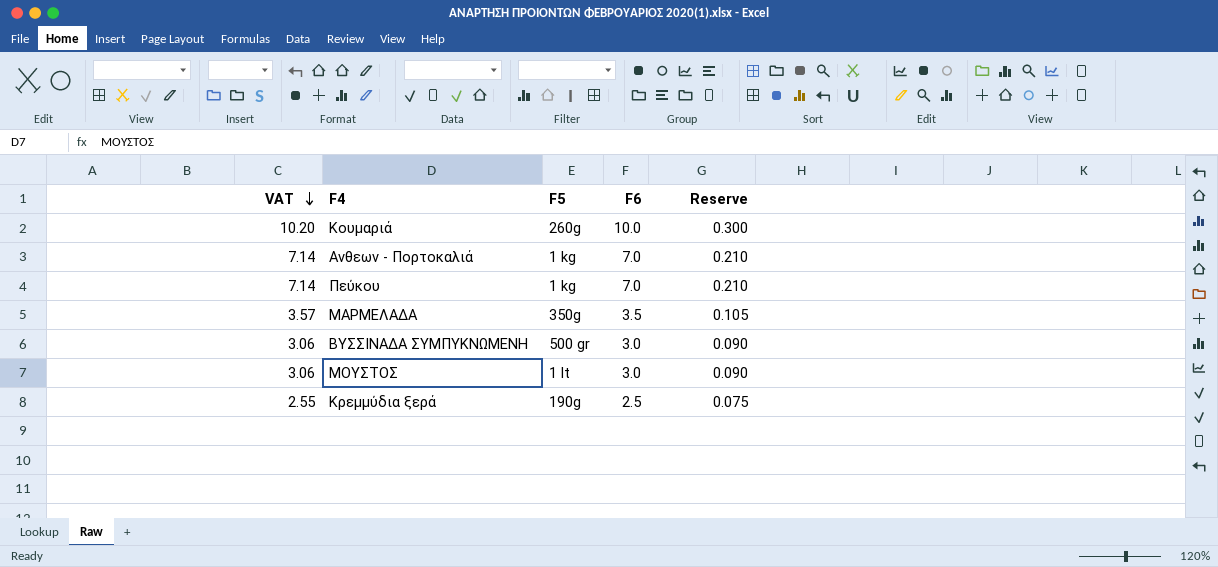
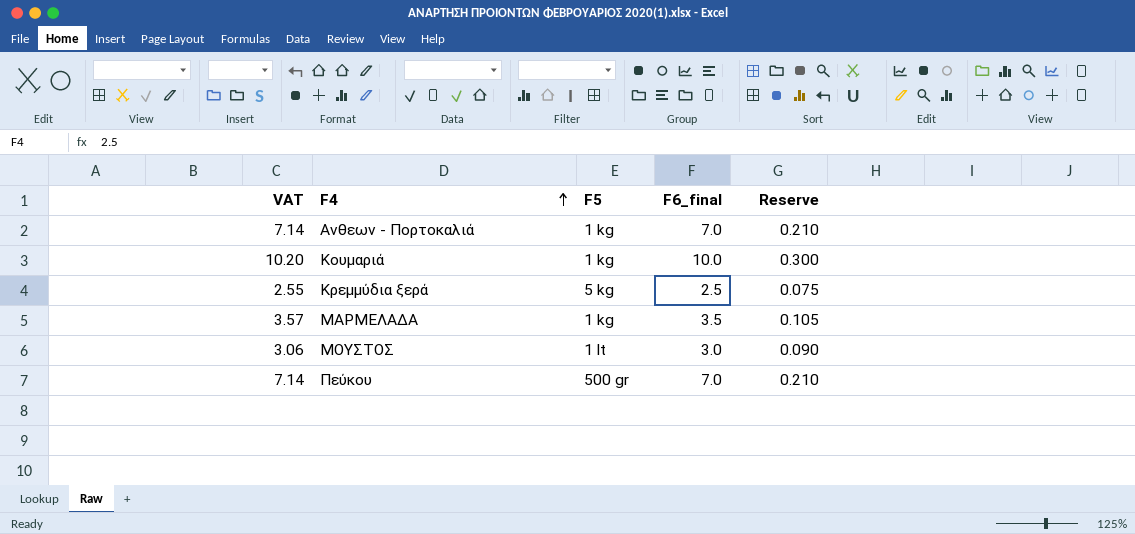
row order: VAT descending -> F4 ascending
column name: F6 -> F6_final
row ΒΥΣΣΙΝΑΔΑ ΣΥΜΠΥΚΝΩΜΕΝΗ: 3.06 | 500 gr | 3.0 | 0.090 -> none
Κουμαριά | F5: 260g -> 1 kg
Κρεμμύδια ξερά | F5: 190g -> 5 kg
ΜΑΡΜΕΛΑΔΑ | F5: 350g -> 1 kg
Πεύκου | F5: 1 kg -> 500 gr

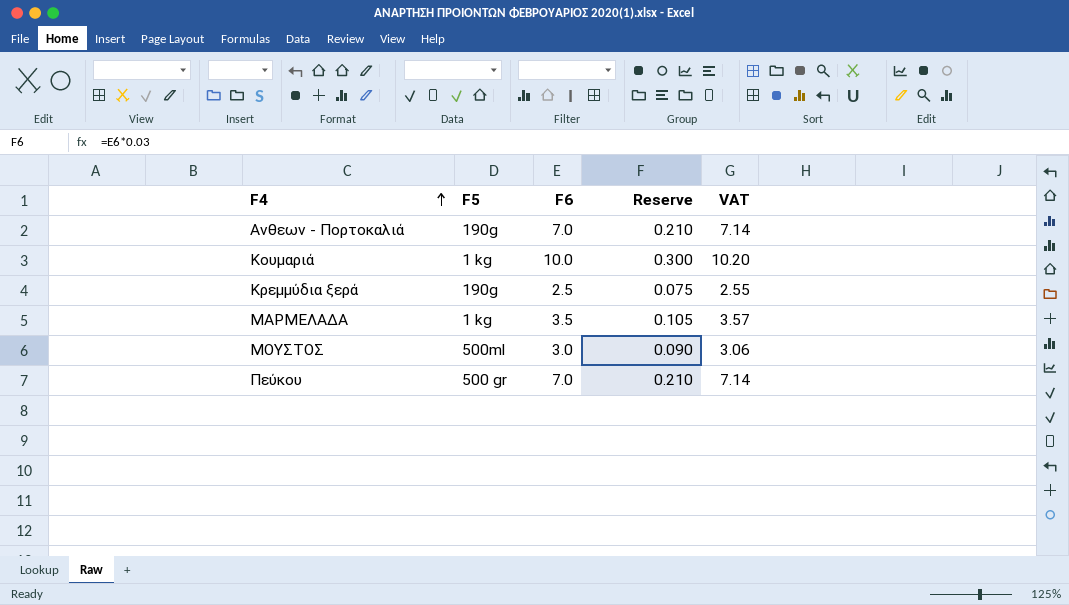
column name: F6_final -> F6
column VAT | position: 1 -> 5
Ανθεων - Πορτοκαλιά | F5: 1 kg -> 190g
Κρεμμύδια ξερά | F5: 5 kg -> 190g
ΜΟΥΣΤΟΣ | F5: 1 lt -> 500ml

